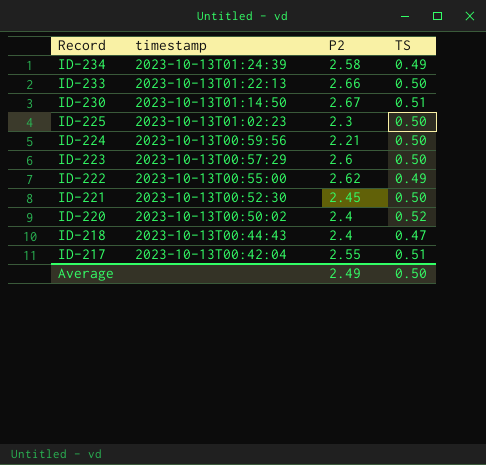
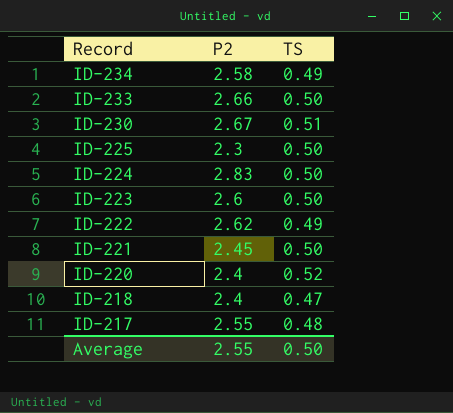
column timestamp | position: 2 -> none
ID-224 | P2: 2.21 -> 2.83
ID-217 | TS: 0.51 -> 0.48
Average | P2: 2.49 -> 2.55

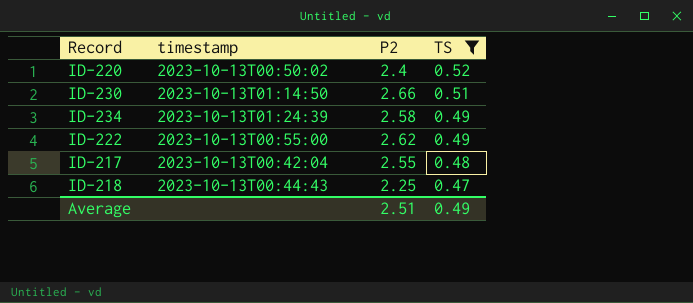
filter: none -> TS != 0.50
row order: Record descending -> TS descending
column timestamp | position: none -> 2
ID-230 | P2: 2.67 -> 2.66
ID-218 | P2: 2.4 -> 2.25
Average | P2: 2.55 -> 2.51
Average | TS: 0.50 -> 0.49

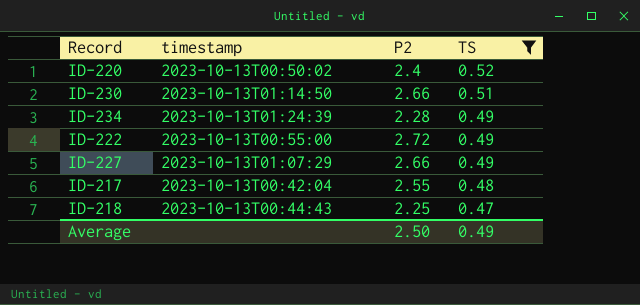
ID-234 | P2: 2.58 -> 2.28
ID-222 | P2: 2.62 -> 2.72
row ID-227: none -> 2023-10-13T01:07:29 | 2.66 | 0.49
Average | P2: 2.51 -> 2.50

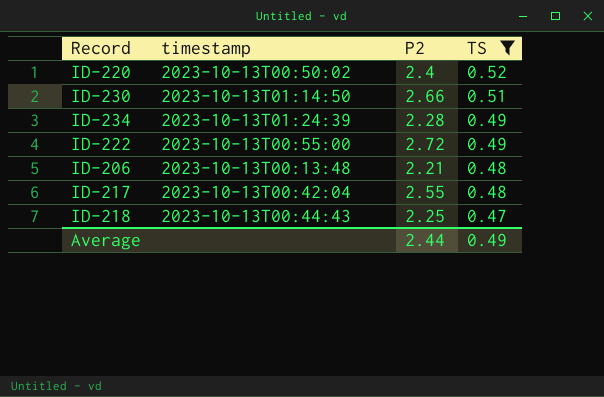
row ID-227: 2023-10-13T01:07:29 | 2.66 | 0.49 -> none
row ID-206: none -> 2023-10-13T00:13:48 | 2.21 | 0.48
Average | P2: 2.50 -> 2.44

